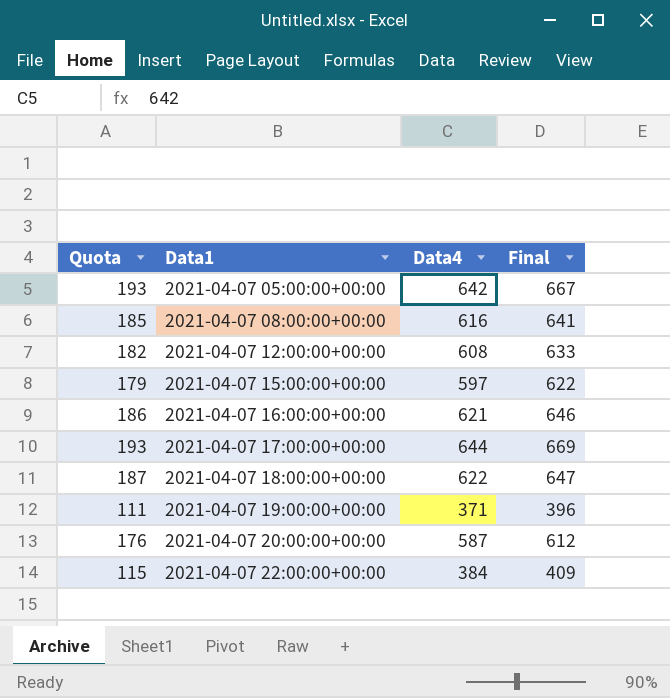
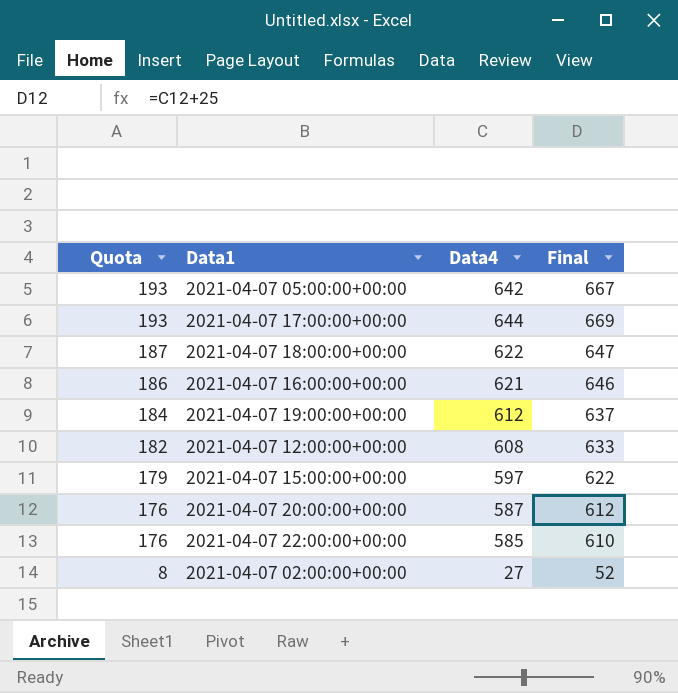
row order: Data1 ascending -> Quota descending
row 2021-04-07 08:00:00+00:00: 185 | 616 | 641 -> none
2021-04-07 19:00:00+00:00 | Quota: 111 -> 184
2021-04-07 19:00:00+00:00 | Data4: 371 -> 612
2021-04-07 19:00:00+00:00 | Final: 396 -> 637
2021-04-07 22:00:00+00:00 | Quota: 115 -> 176
2021-04-07 22:00:00+00:00 | Data4: 384 -> 585
2021-04-07 22:00:00+00:00 | Final: 409 -> 610
row 2021-04-07 02:00:00+00:00: none -> 8 | 27 | 52

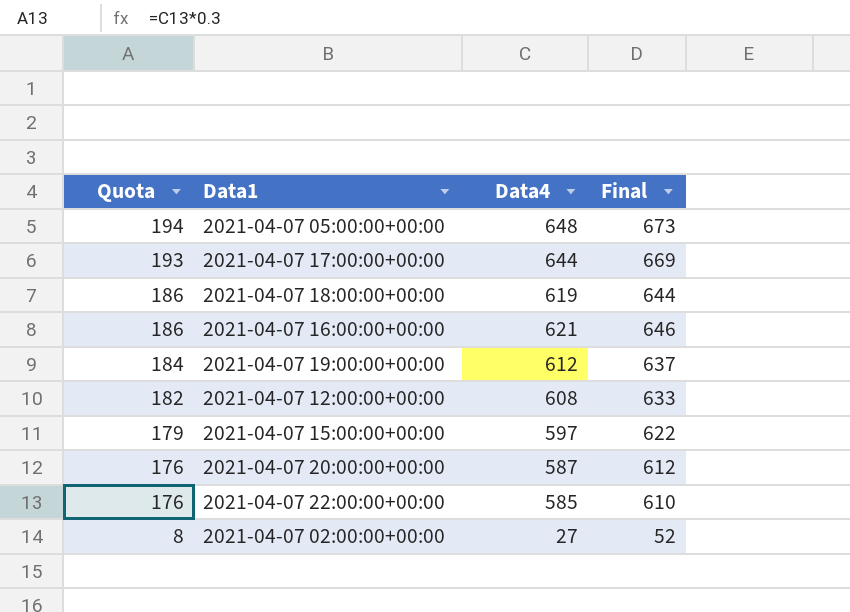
2021-04-07 05:00:00+00:00 | Quota: 193 -> 194
2021-04-07 05:00:00+00:00 | Data4: 642 -> 648
2021-04-07 05:00:00+00:00 | Final: 667 -> 673
2021-04-07 18:00:00+00:00 | Quota: 187 -> 186
2021-04-07 18:00:00+00:00 | Data4: 622 -> 619
2021-04-07 18:00:00+00:00 | Final: 647 -> 644

